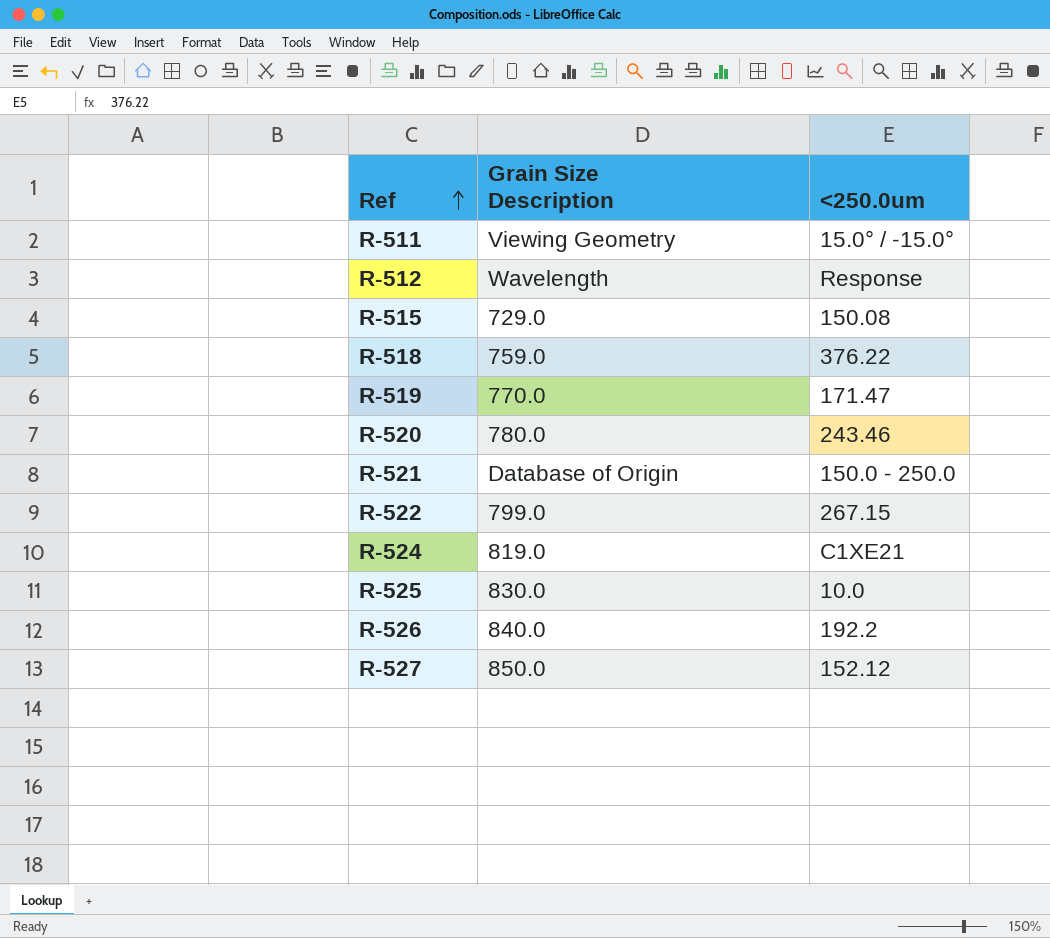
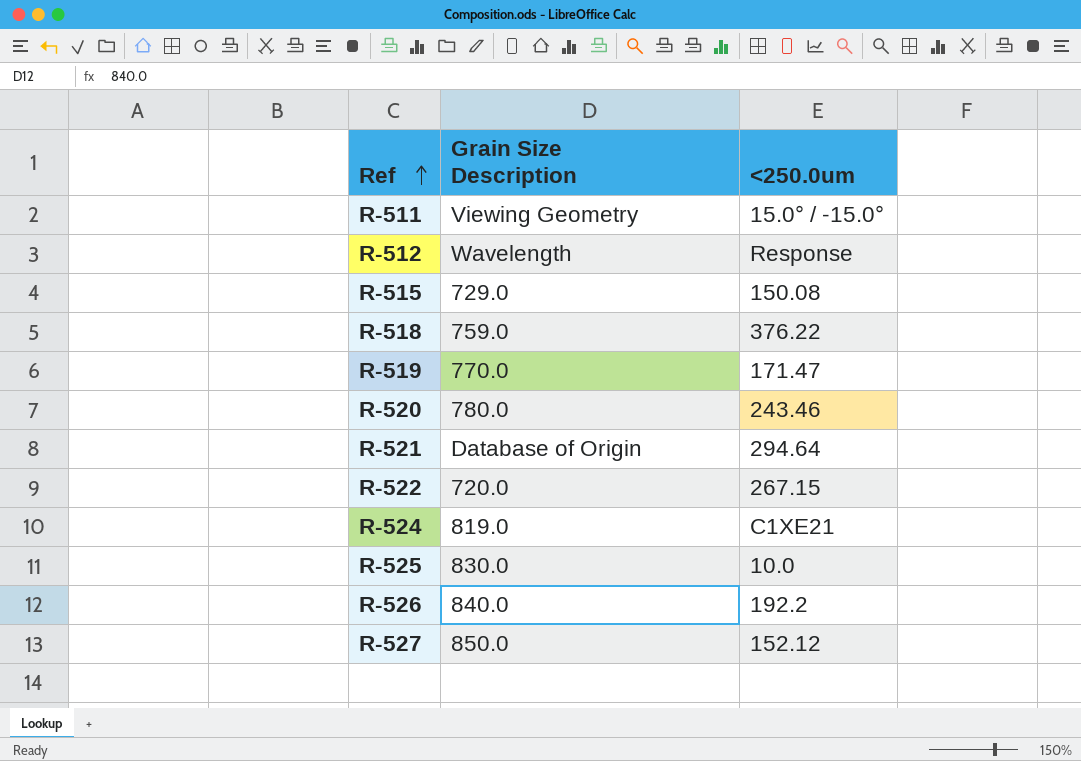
R-521 | <250.0um: 150.0 - 250.0 -> 294.64
R-522 | Grain Size Description: 799.0 -> 720.0

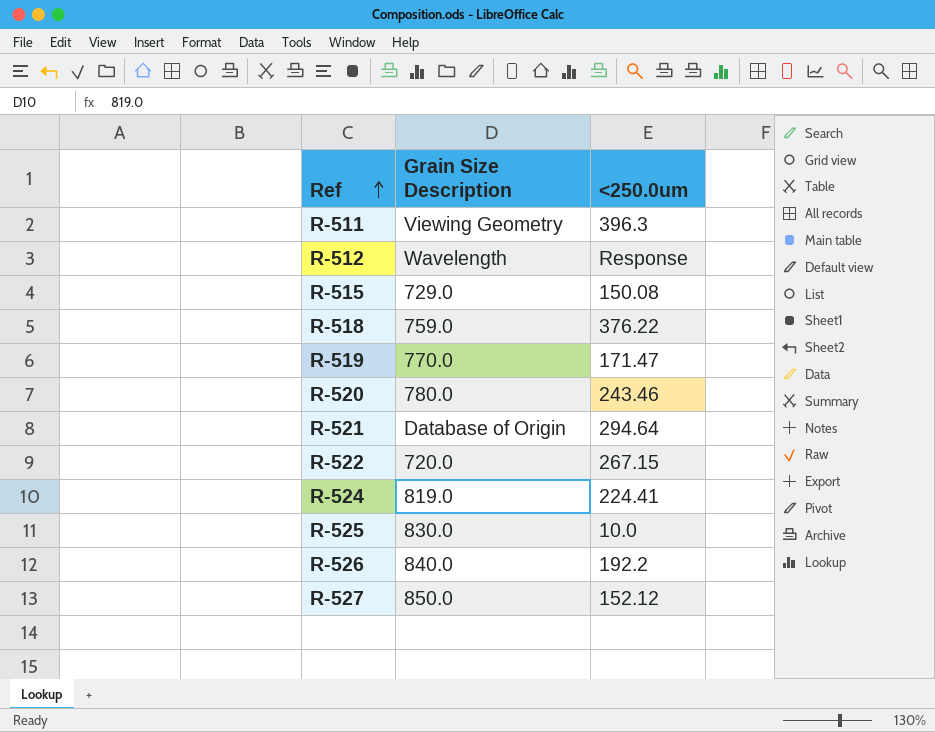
R-511 | <250.0um: 15.0° / -15.0° -> 396.3
R-524 | <250.0um: C1XE21 -> 224.41

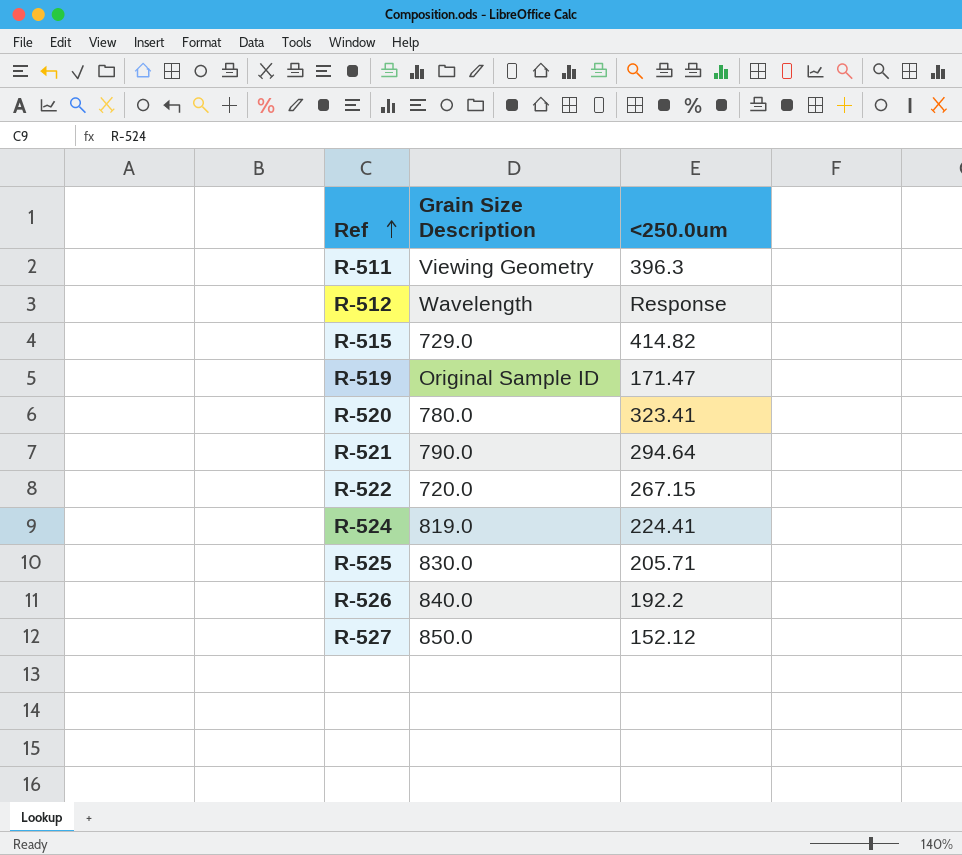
row R-518: 759.0 | 376.22 -> none
R-515 | <250.0um: 150.08 -> 414.82
R-519 | Grain Size Description: 770.0 -> Original Sample ID
R-520 | <250.0um: 243.46 -> 323.41
R-521 | Grain Size Description: Database of Origin -> 790.0
R-525 | <250.0um: 10.0 -> 205.71

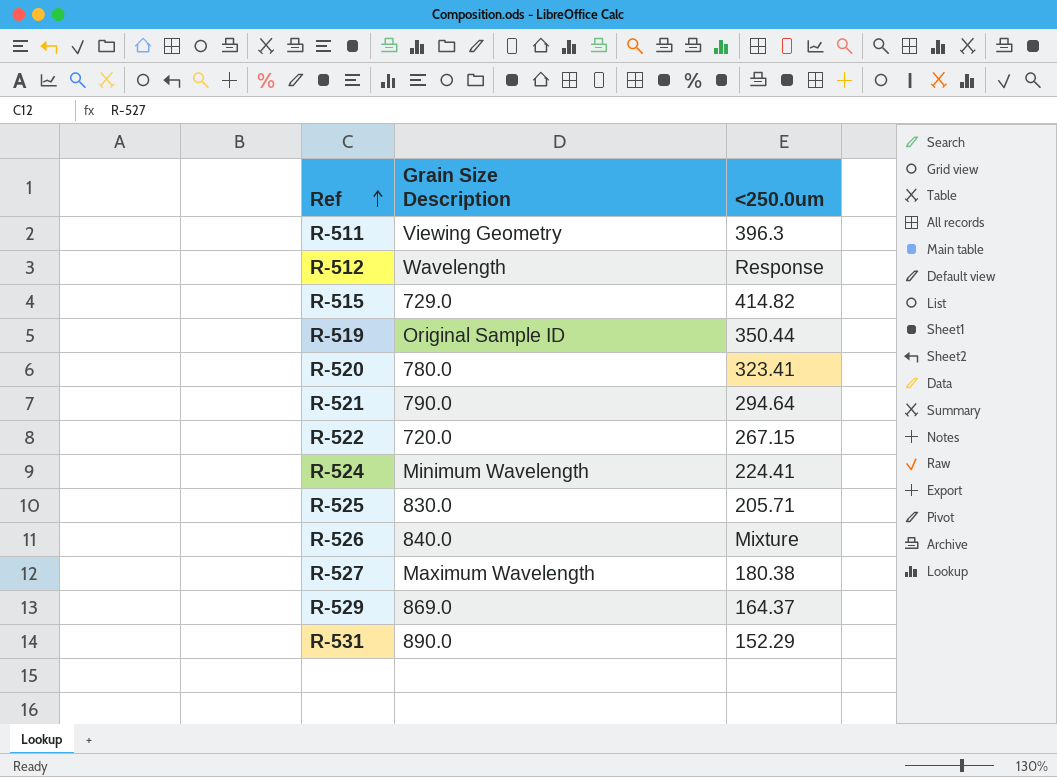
R-519 | <250.0um: 171.47 -> 350.44
R-524 | Grain Size Description: 819.0 -> Minimum Wavelength
R-526 | <250.0um: 192.2 -> Mixture
R-527 | Grain Size Description: 850.0 -> Maximum Wavelength
R-527 | <250.0um: 152.12 -> 180.38
row R-529: none -> 869.0 | 164.37
row R-531: none -> 890.0 | 152.29

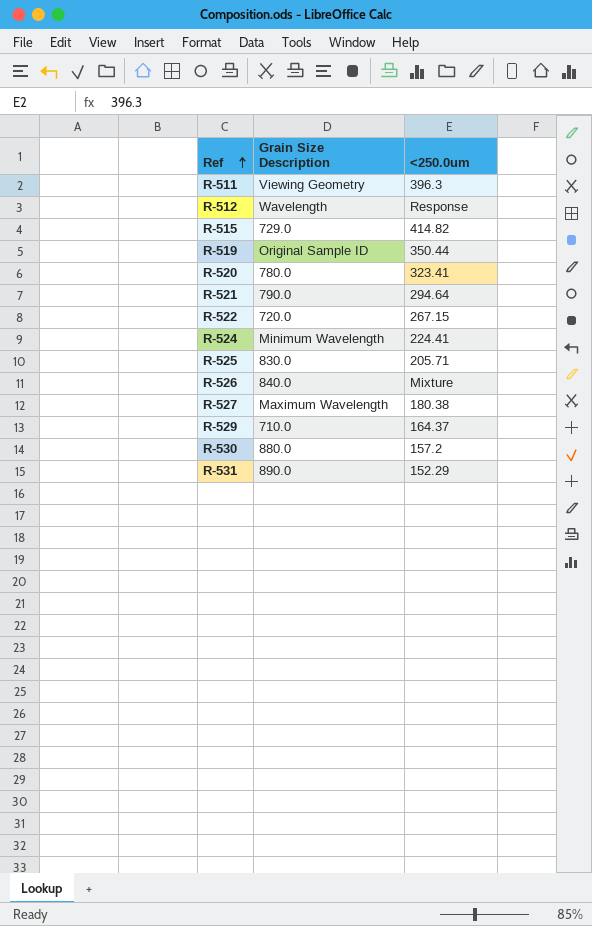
R-529 | Grain Size Description: 869.0 -> 710.0
row R-530: none -> 880.0 | 157.2

